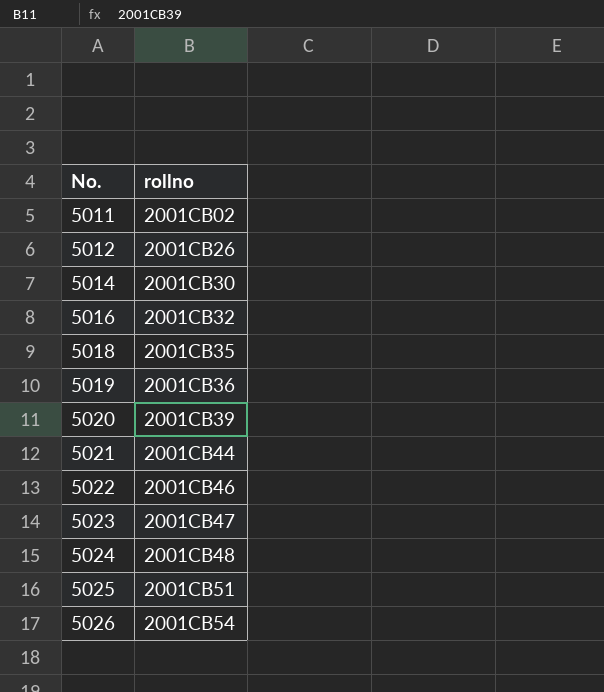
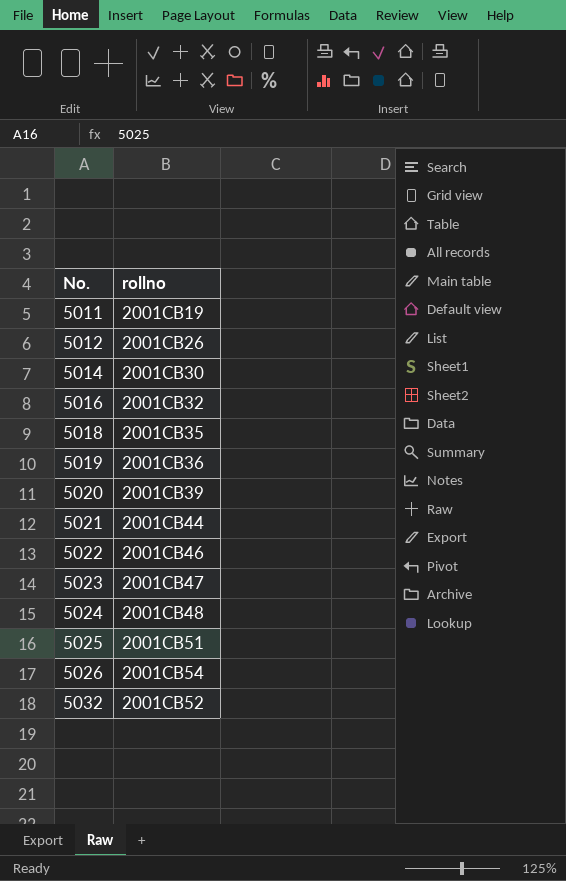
5011 | rollno: 2001CB02 -> 2001CB19
row 5032: none -> 2001CB52

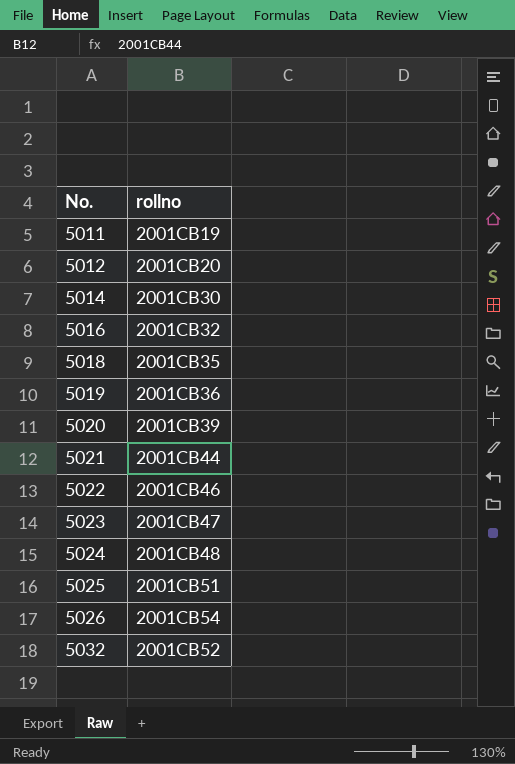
5012 | rollno: 2001CB26 -> 2001CB20

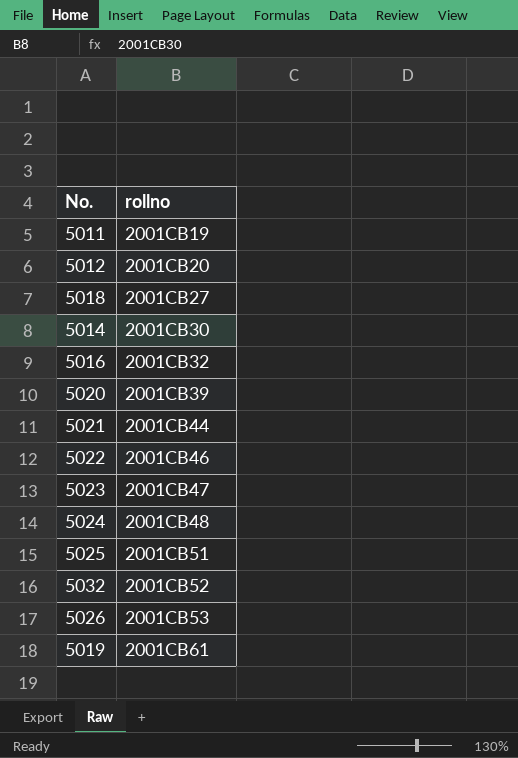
row order: No. ascending -> rollno ascending
5018 | rollno: 2001CB35 -> 2001CB27
5026 | rollno: 2001CB54 -> 2001CB53
5019 | rollno: 2001CB36 -> 2001CB61

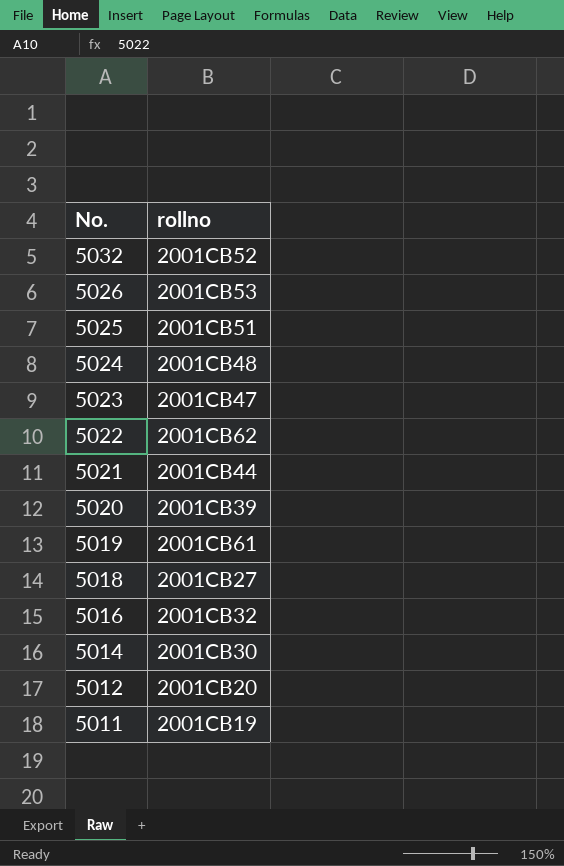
row order: rollno ascending -> No. descending
5022 | rollno: 2001CB46 -> 2001CB62

